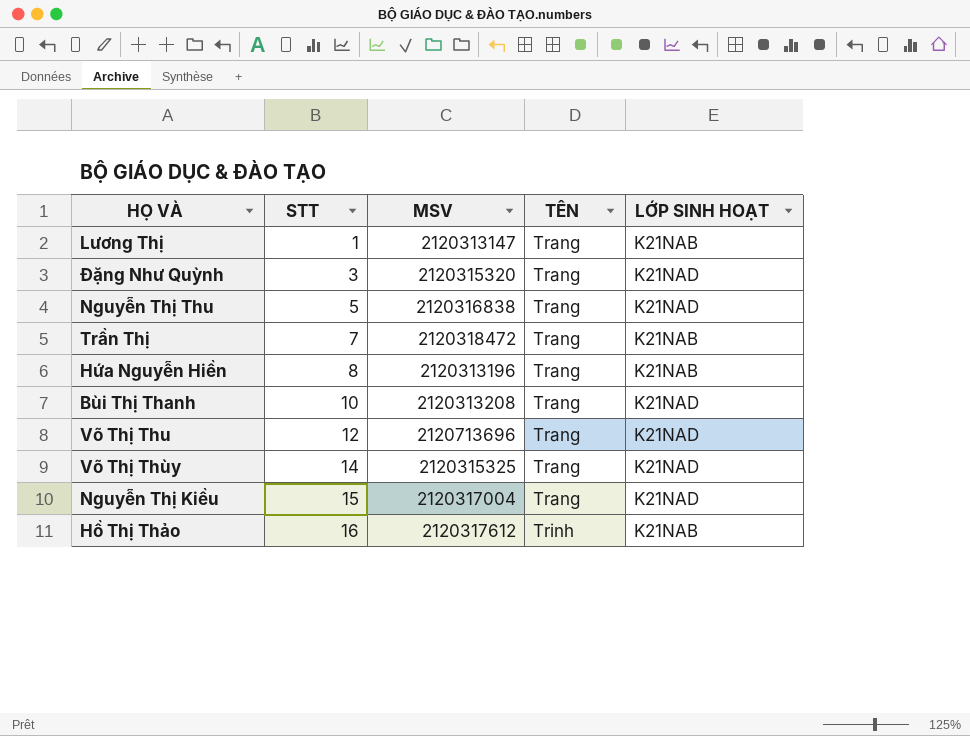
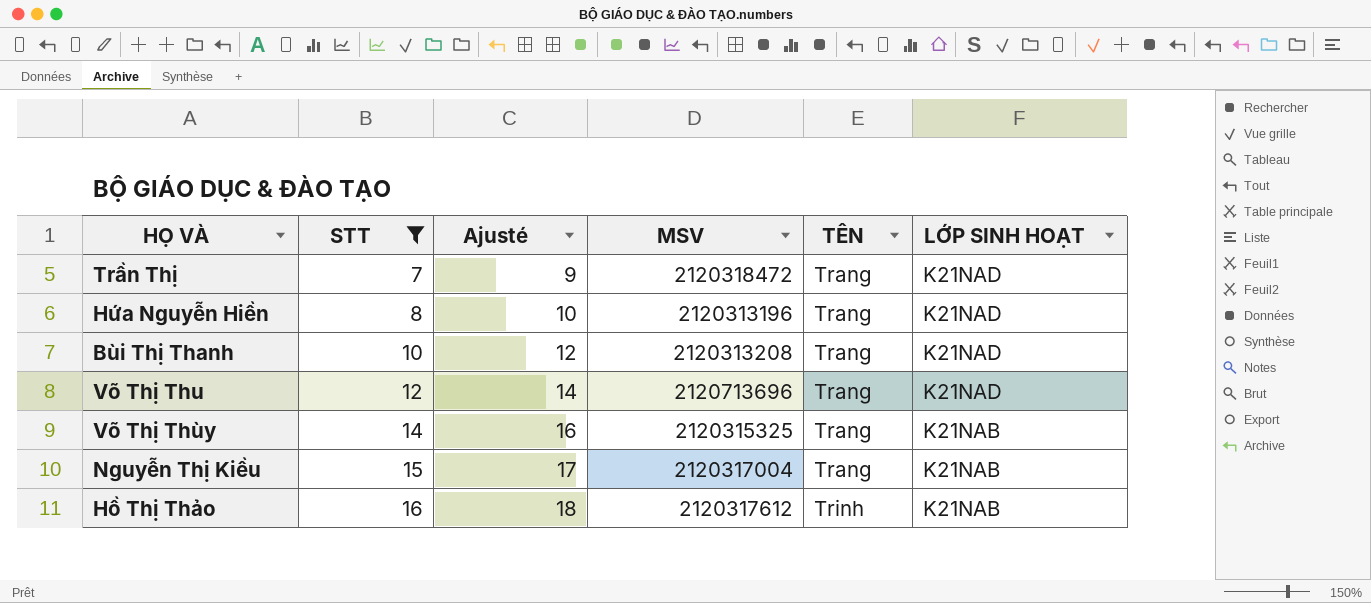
filter: none -> STT >= 7
column Ajusté | formula: none -> [STT] + 2
Trần Thị | LỚP SINH HOẠT: K21NAB -> K21NAD
Hứa Nguyễn Hiền | LỚP SINH HOẠT: K21NAB -> K21NAD
Võ Thị Thùy | LỚP SINH HOẠT: K21NAD -> K21NAB
Nguyễn Thị Kiều | LỚP SINH HOẠT: K21NAD -> K21NAB

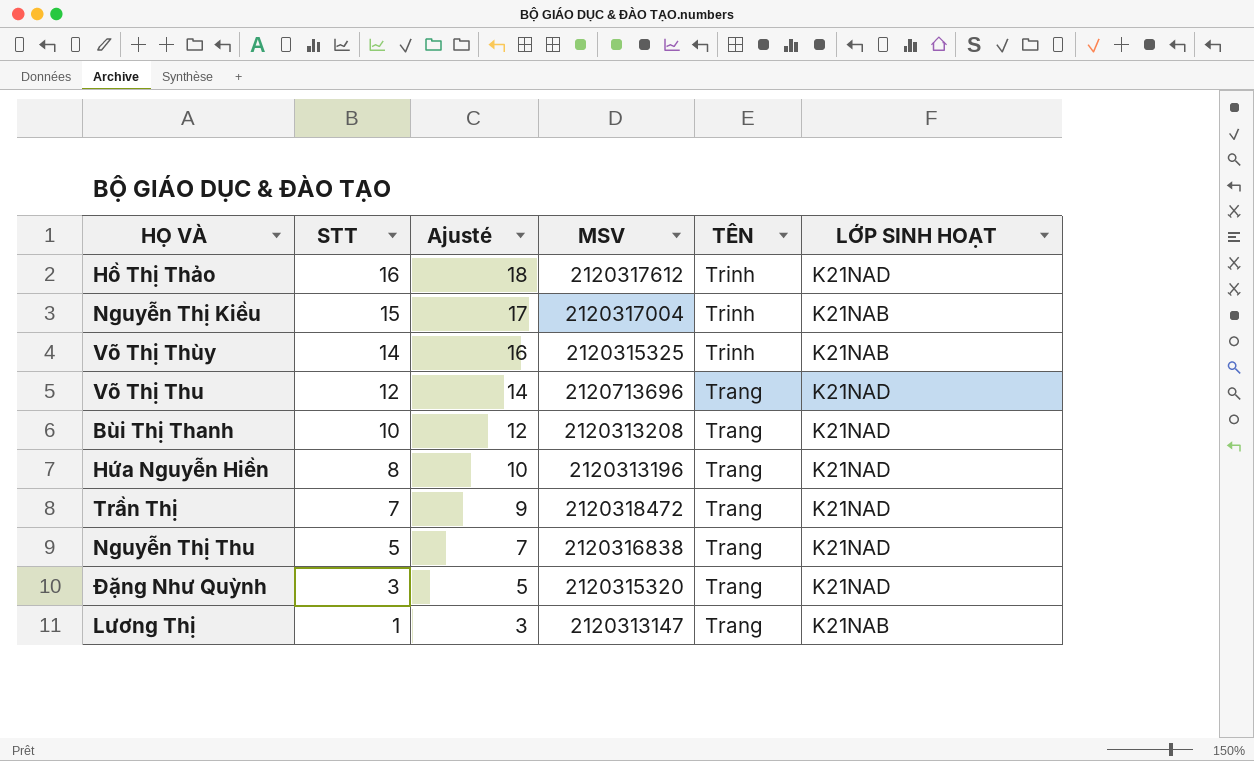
filter: STT >= 7 -> none
row order: STT ascending -> STT descending
Hồ Thị Thảo | LỚP SINH HOẠT: K21NAB -> K21NAD
Nguyễn Thị Kiều | TÊN: Trang -> Trinh
Võ Thị Thùy | TÊN: Trang -> Trinh

